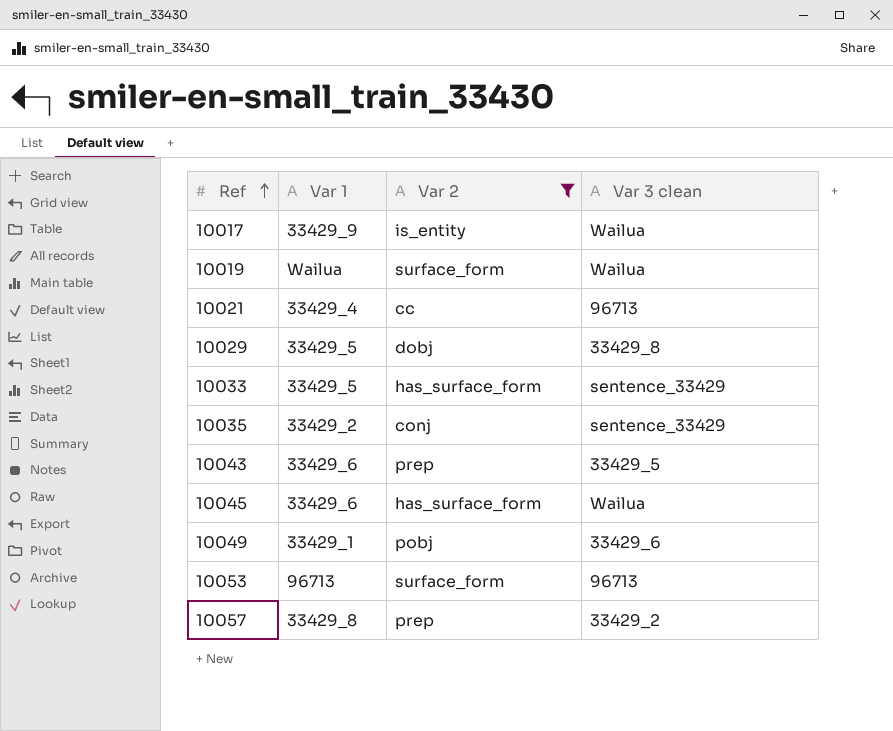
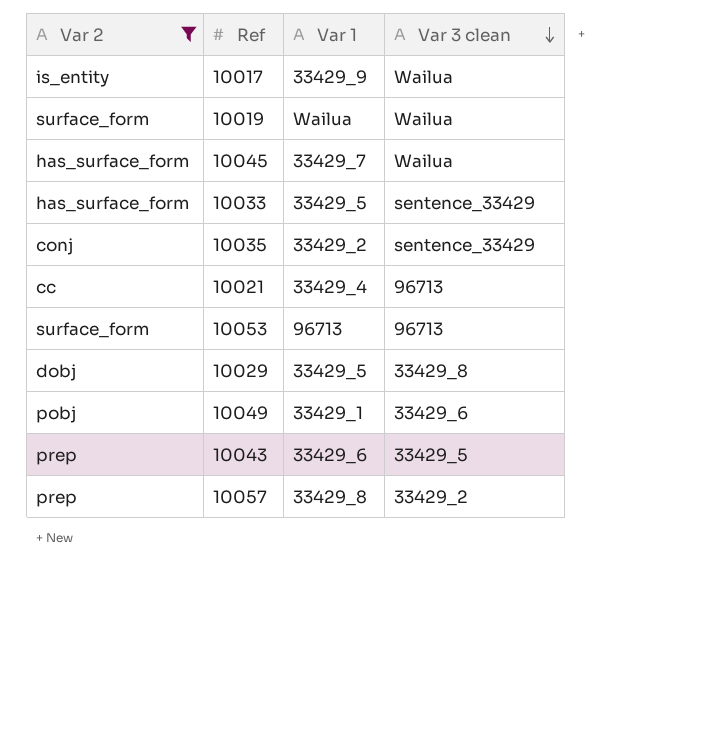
row order: Ref ascending -> Var 3 clean descending
column Var 2 | position: 3 -> 1
10045 | Var 1: 33429_6 -> 33429_7

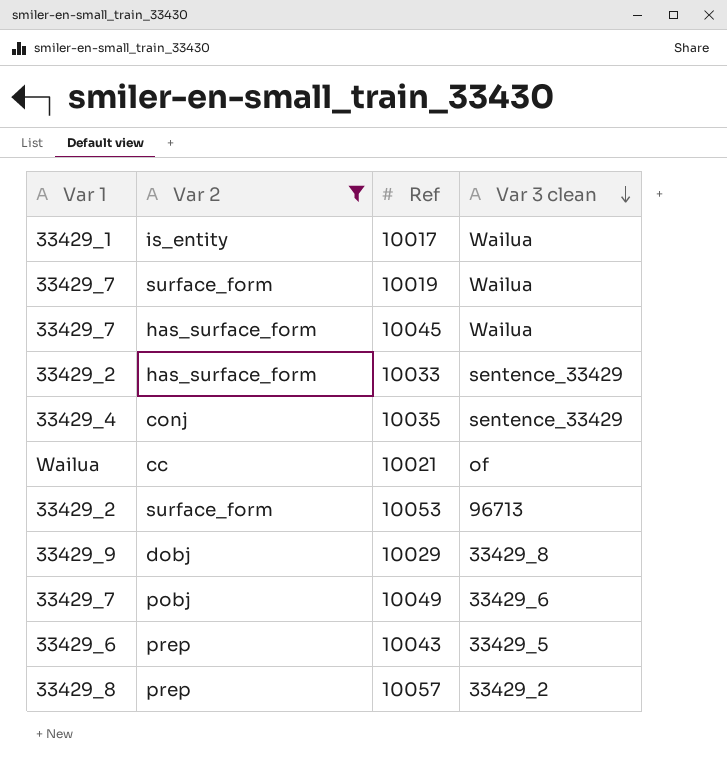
column Var 1 | position: 3 -> 1
10017 | Var 1: 33429_9 -> 33429_1
10019 | Var 1: Wailua -> 33429_7
10033 | Var 1: 33429_5 -> 33429_2
10035 | Var 1: 33429_2 -> 33429_4
10021 | Var 1: 33429_4 -> Wailua
10021 | Var 3 clean: 96713 -> of
10053 | Var 1: 96713 -> 33429_2
10029 | Var 1: 33429_5 -> 33429_9
10049 | Var 1: 33429_1 -> 33429_7

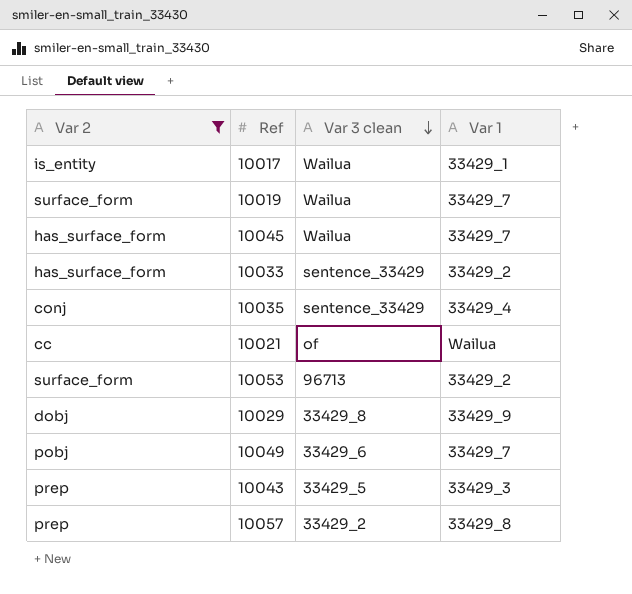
column Var 1 | position: 1 -> 4
10043 | Var 1: 33429_6 -> 33429_3

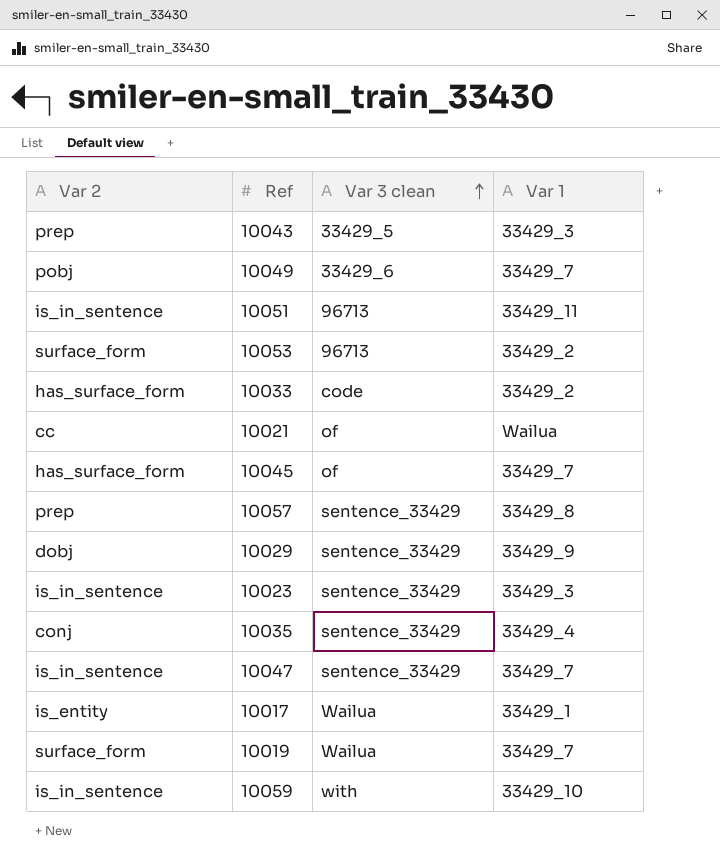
filter: Var 2 != is_in_sentence -> none
row order: Var 3 clean descending -> Var 3 clean ascending
10033 | Var 3 clean: sentence_33429 -> code
10045 | Var 3 clean: Wailua -> of
10057 | Var 3 clean: 33429_2 -> sentence_33429
10029 | Var 3 clean: 33429_8 -> sentence_33429

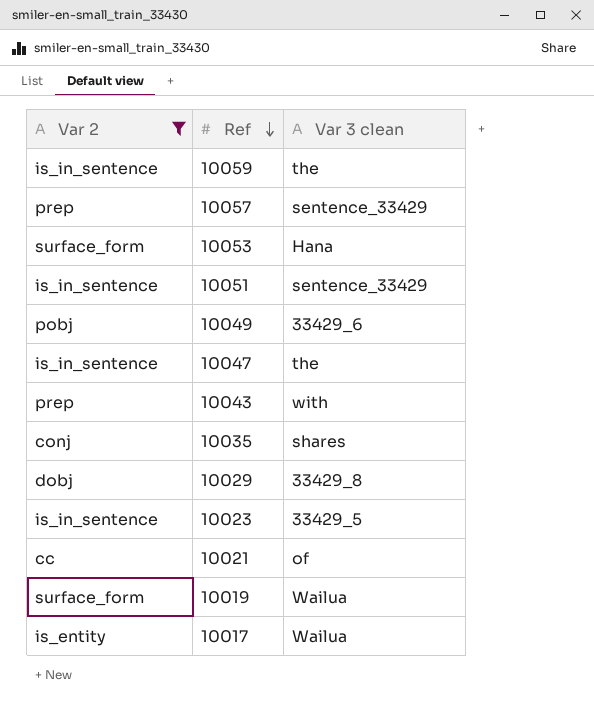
filter: none -> Var 2 != has_surface_form
row order: Var 3 clean ascending -> Ref descending
column Var 1 | position: 4 -> none
10059 | Var 3 clean: with -> the
10053 | Var 3 clean: 96713 -> Hana
10051 | Var 3 clean: 96713 -> sentence_33429
10047 | Var 3 clean: sentence_33429 -> the
10043 | Var 3 clean: 33429_5 -> with
10035 | Var 3 clean: sentence_33429 -> shares
10029 | Var 3 clean: sentence_33429 -> 33429_8
10023 | Var 3 clean: sentence_33429 -> 33429_5

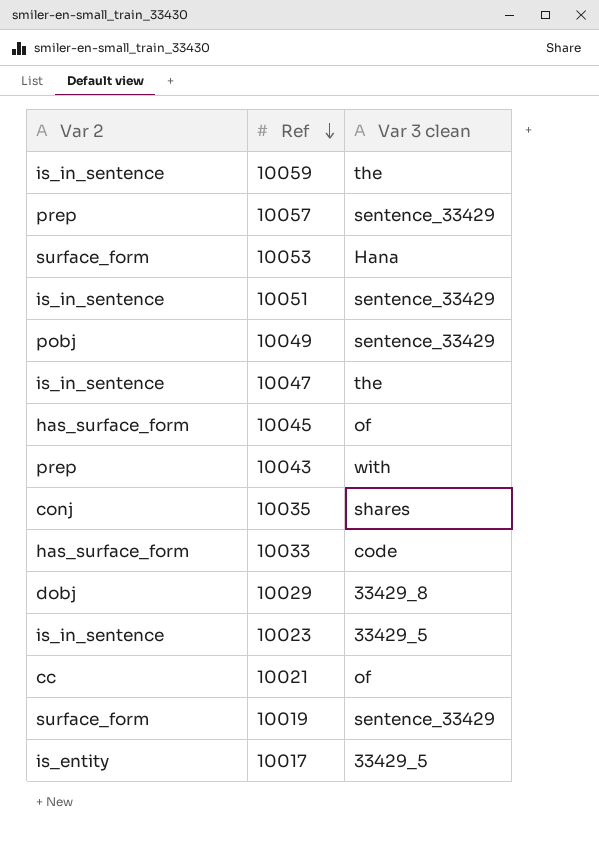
filter: Var 2 != has_surface_form -> none
10049 | Var 3 clean: 33429_6 -> sentence_33429
10019 | Var 3 clean: Wailua -> sentence_33429
10017 | Var 3 clean: Wailua -> 33429_5

